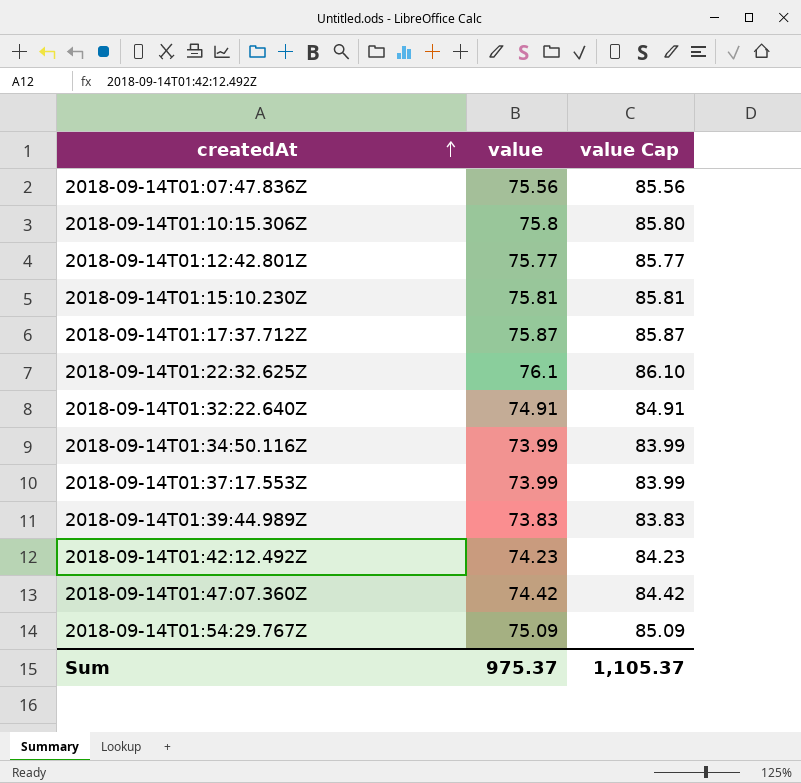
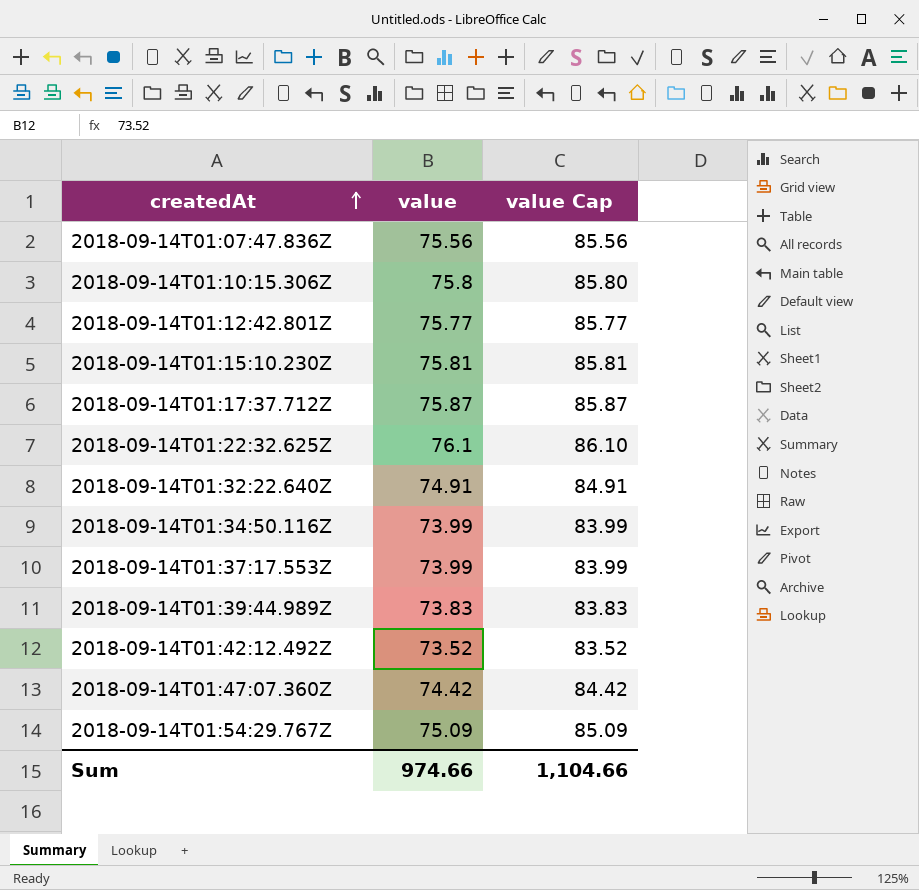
2018-09-14T01:42:12.492Z | value: 74.23 -> 73.52
2018-09-14T01:42:12.492Z | value Cap: 84.23 -> 83.52
Sum | value: 975.37 -> 974.66
Sum | value Cap: 1,105.37 -> 1,104.66

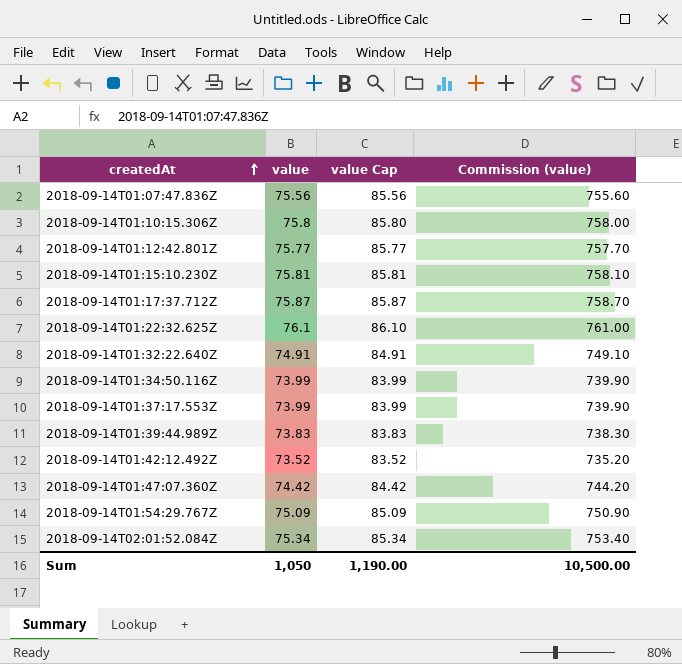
column Commission (value) | formula: none -> [value] * 10
row 2018-09-14T02:01:52.084Z: none -> 75.34 | 85.34 | 753.40
Sum | value: 974.66 -> 1,050
Sum | value Cap: 1,104.66 -> 1,190.00

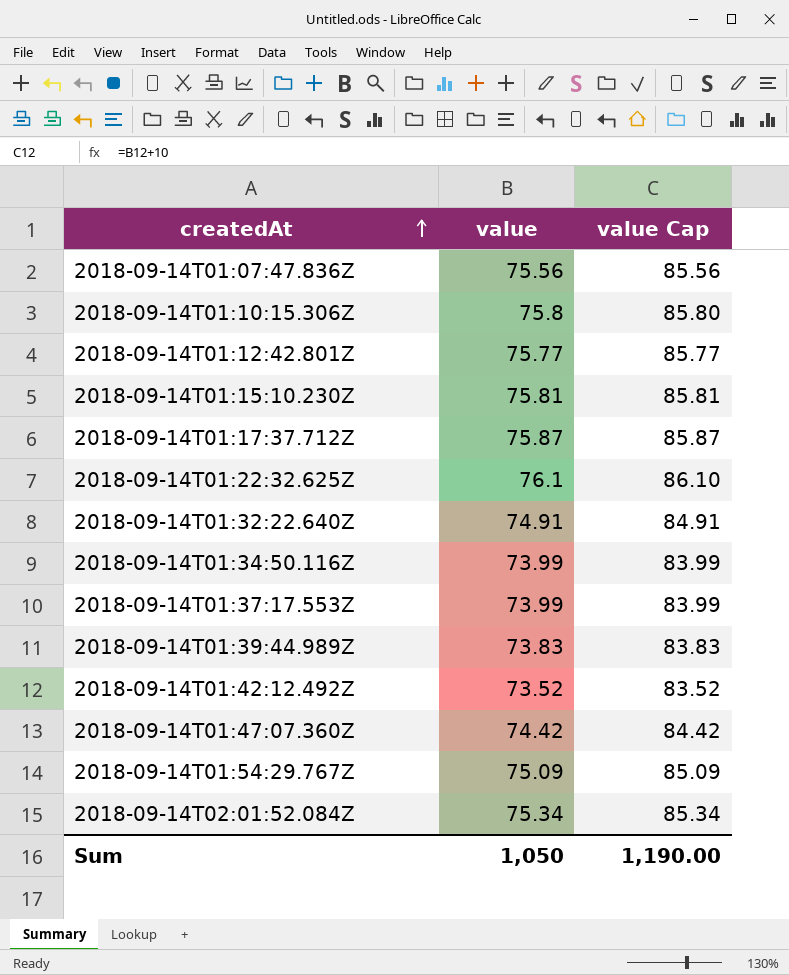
column Commission (value) | formula: [value] * 10 -> none

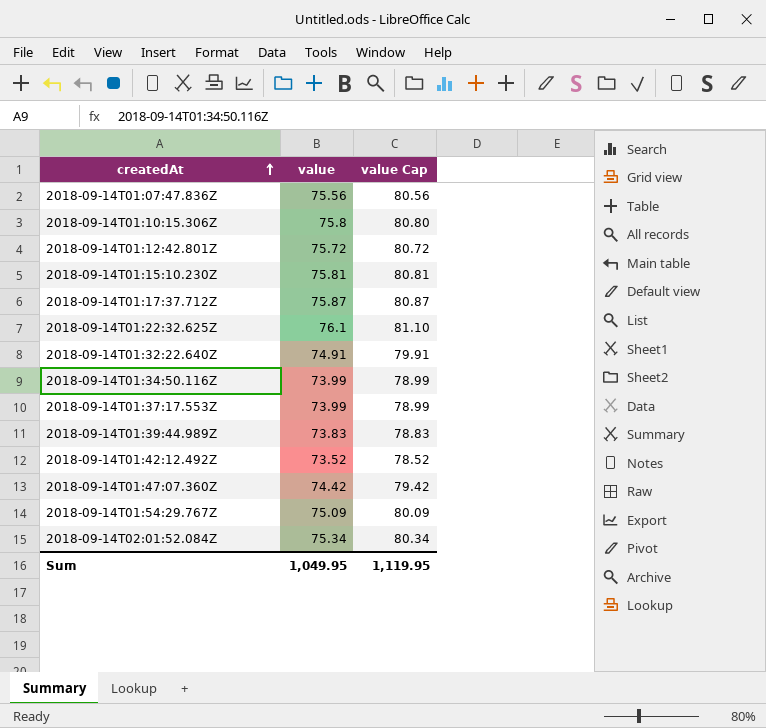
column value Cap | formula: [value] + 10 -> [value] + 5
2018-09-14T01:12:42.801Z | value: 75.77 -> 75.72
Sum | value: 1,050 -> 1,049.95
Sum | value Cap: 1,190.00 -> 1,119.95

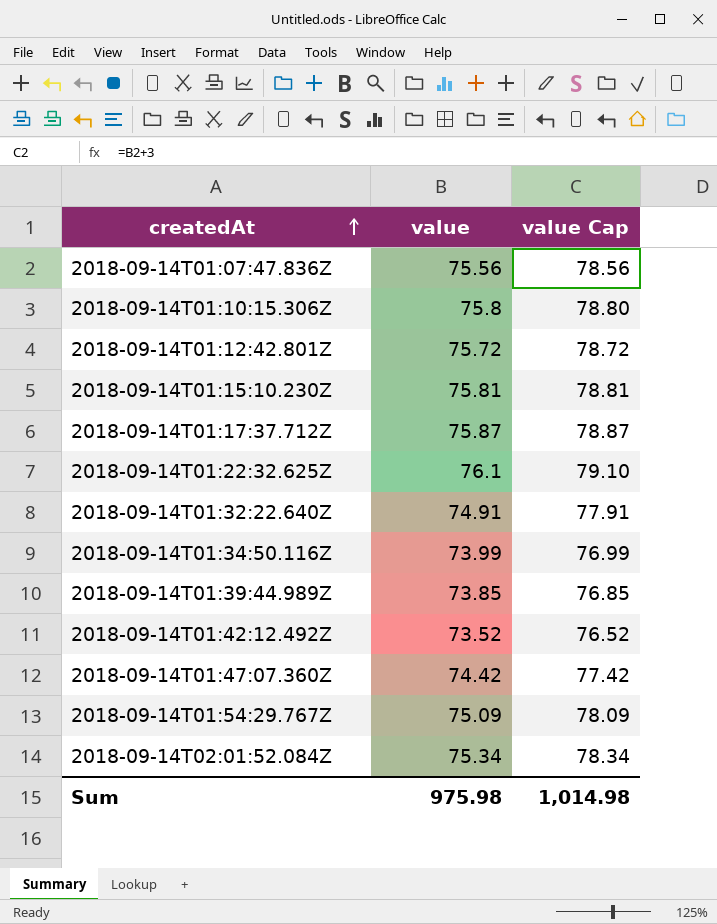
column value Cap | formula: [value] + 5 -> [value] + 3
row 2018-09-14T01:37:17.553Z: 73.99 | 78.99 -> none
2018-09-14T01:39:44.989Z | value: 73.83 -> 73.85
Sum | value: 1,049.95 -> 975.98
Sum | value Cap: 1,119.95 -> 1,014.98

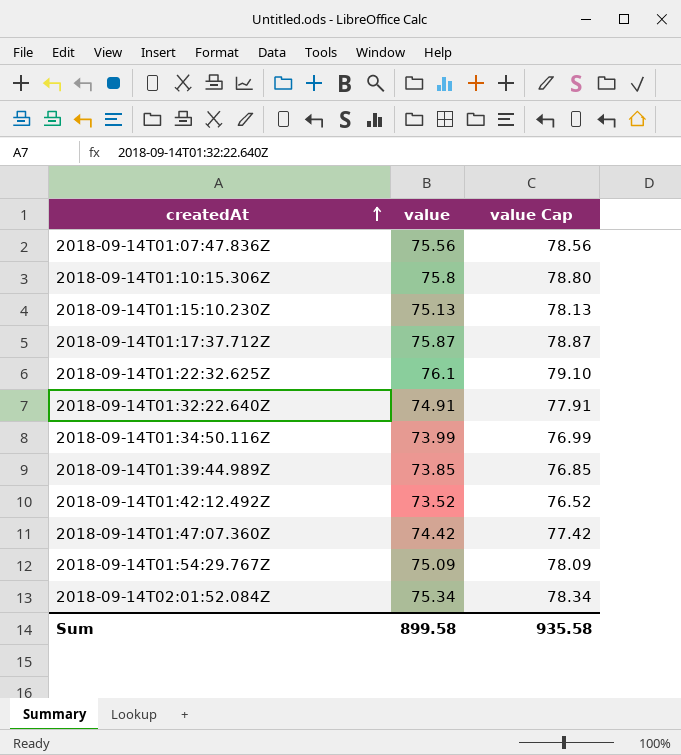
row 2018-09-14T01:12:42.801Z: 75.72 | 78.72 -> none
2018-09-14T01:15:10.230Z | value: 75.81 -> 75.13
2018-09-14T01:15:10.230Z | value Cap: 78.81 -> 78.13
Sum | value: 975.98 -> 899.58
Sum | value Cap: 1,014.98 -> 935.58

